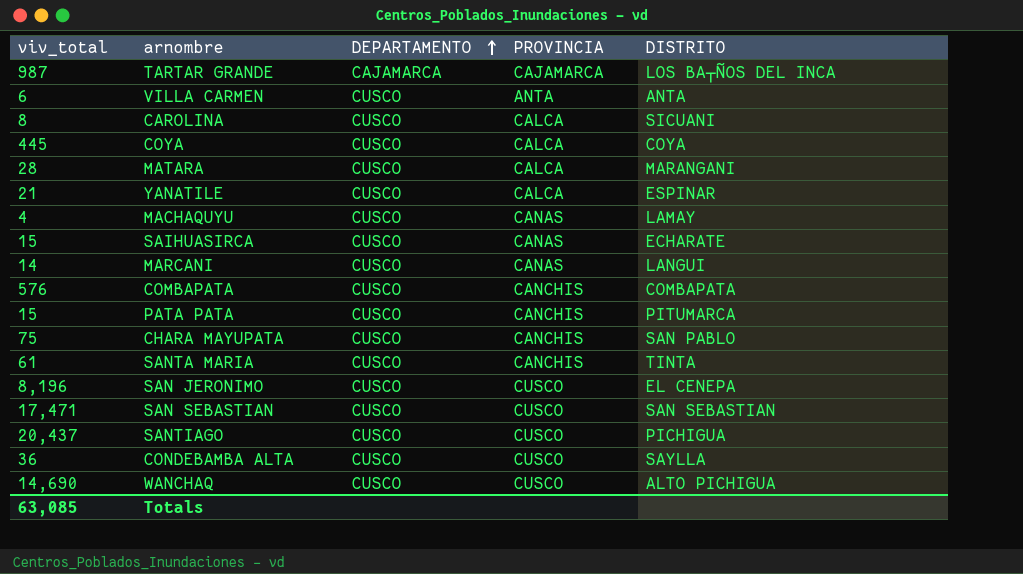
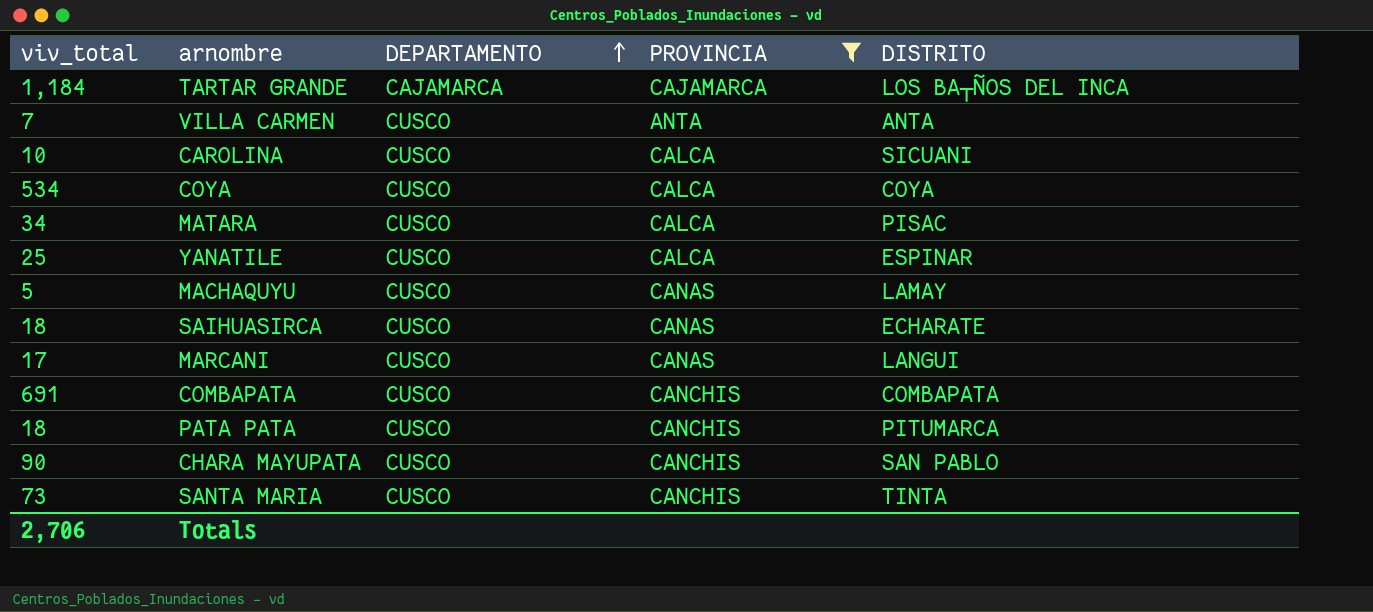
filter: none -> PROVINCIA != CUSCO
TARTAR GRANDE | viv_total: 987 -> 1,184
VILLA CARMEN | viv_total: 6 -> 7
CAROLINA | viv_total: 8 -> 10
COYA | viv_total: 445 -> 534
MATARA | viv_total: 28 -> 34
MATARA | DISTRITO: MARANGANI -> PISAC
YANATILE | viv_total: 21 -> 25
MACHAQUYU | viv_total: 4 -> 5
SAIHUASIRCA | viv_total: 15 -> 18
MARCANI | viv_total: 14 -> 17
COMBAPATA | viv_total: 576 -> 691
PATA PATA | viv_total: 15 -> 18
CHARA MAYUPATA | viv_total: 75 -> 90
SANTA MARIA | viv_total: 61 -> 73
Totals | viv_total: 63,085 -> 2,706

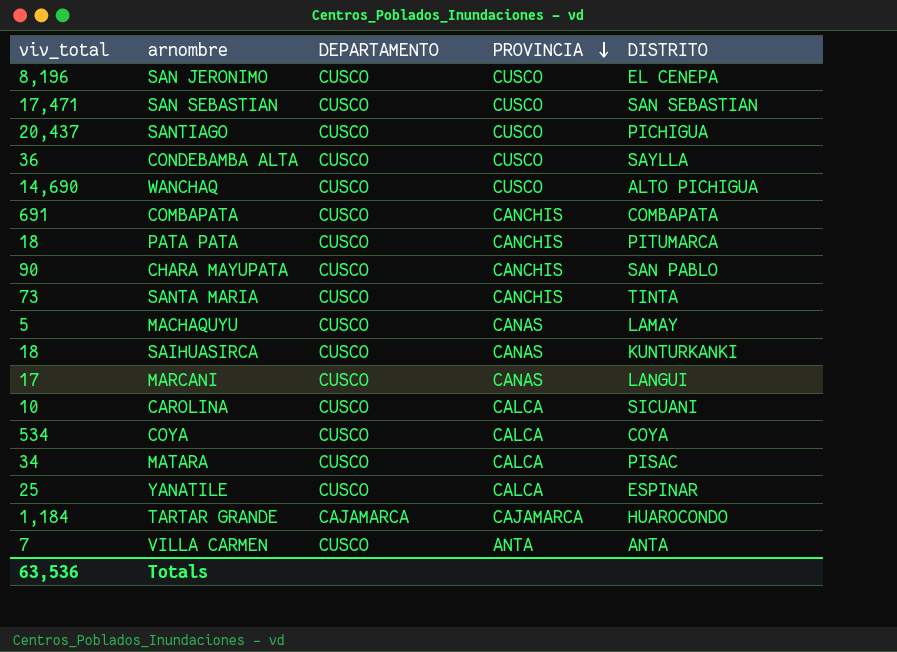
filter: PROVINCIA != CUSCO -> none
row order: DEPARTAMENTO ascending -> PROVINCIA descending
SAIHUASIRCA | DISTRITO: ECHARATE -> KUNTURKANKI
TARTAR GRANDE | DISTRITO: LOS BA┬ÑOS DEL INCA -> HUAROCONDO
Totals | viv_total: 2,706 -> 63,536

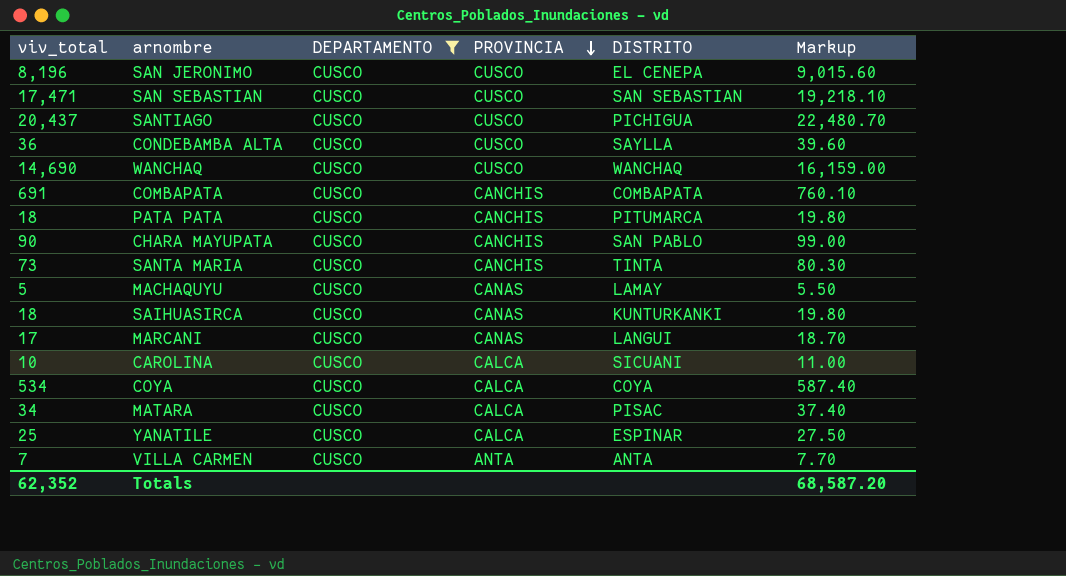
filter: none -> DEPARTAMENTO = CUSCO
column Markup | formula: none -> [viv_total] * 1.1
WANCHAQ | DISTRITO: ALTO PICHIGUA -> WANCHAQ
Totals | viv_total: 63,536 -> 62,352

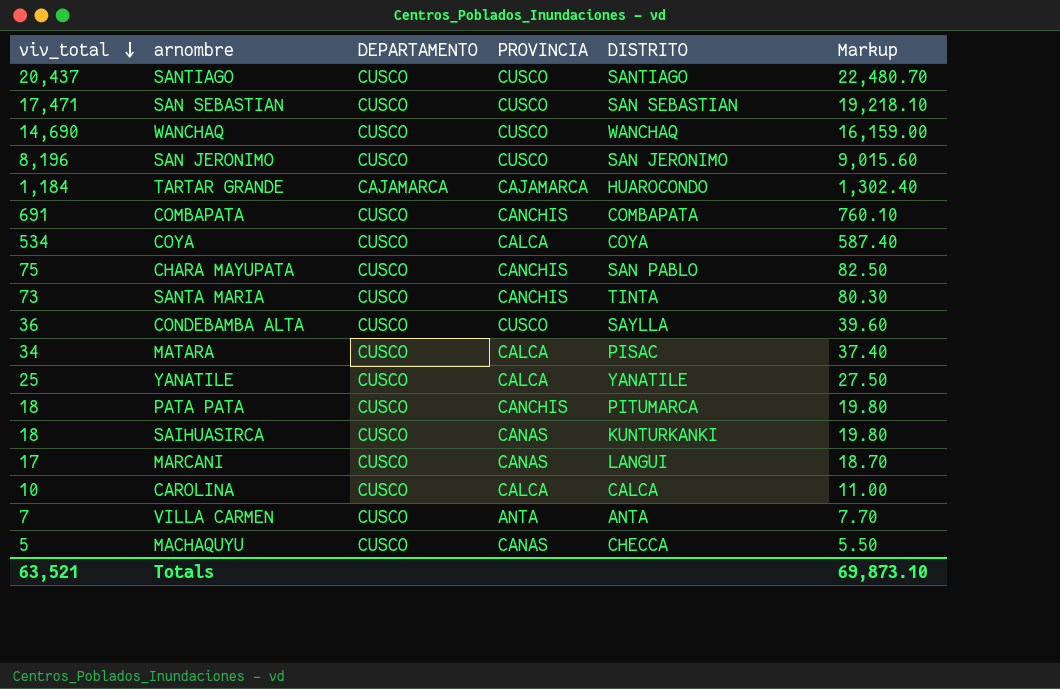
filter: DEPARTAMENTO = CUSCO -> none
row order: PROVINCIA descending -> viv_total descending
SANTIAGO | DISTRITO: PICHIGUA -> SANTIAGO
SAN JERONIMO | DISTRITO: EL CENEPA -> SAN JERONIMO
CHARA MAYUPATA | viv_total: 90 -> 75
CHARA MAYUPATA | Markup: 99.00 -> 82.50
YANATILE | DISTRITO: ESPINAR -> YANATILE
CAROLINA | DISTRITO: SICUANI -> CALCA
MACHAQUYU | DISTRITO: LAMAY -> CHECCA
Totals | viv_total: 62,352 -> 63,521
Totals | Markup: 68,587.20 -> 69,873.10

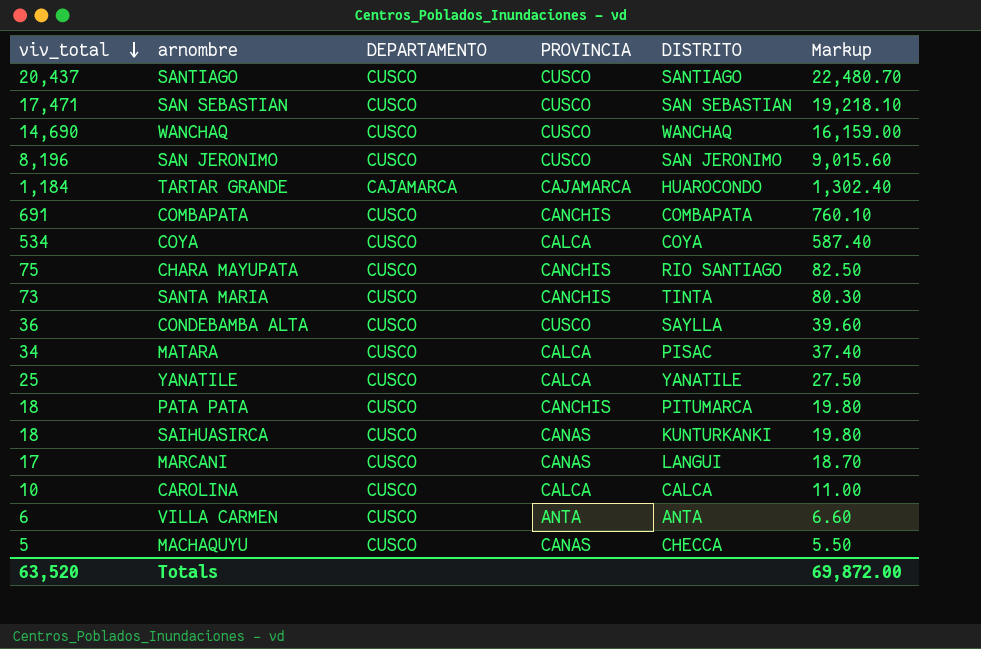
CHARA MAYUPATA | DISTRITO: SAN PABLO -> RIO SANTIAGO
VILLA CARMEN | viv_total: 7 -> 6
VILLA CARMEN | Markup: 7.70 -> 6.60
Totals | viv_total: 63,521 -> 63,520
Totals | Markup: 69,873.10 -> 69,872.00

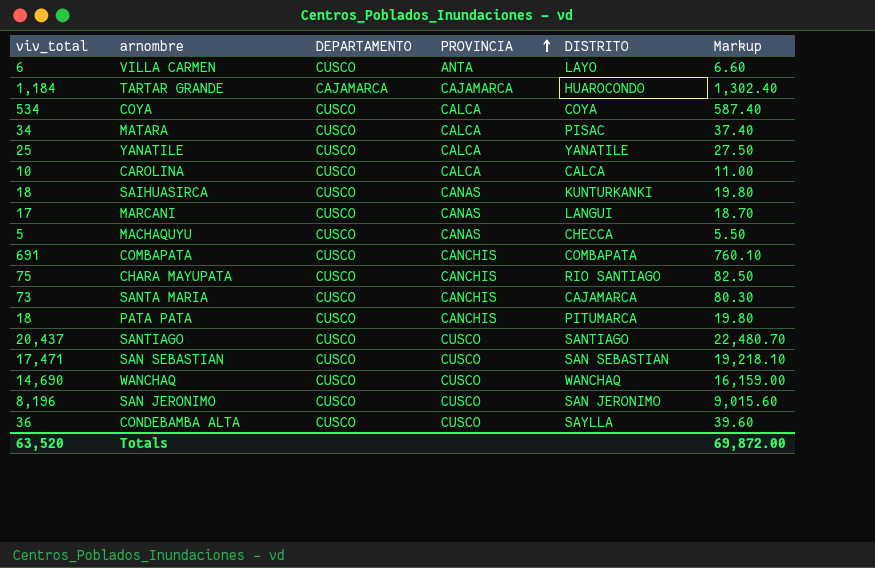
row order: viv_total descending -> PROVINCIA ascending
VILLA CARMEN | DISTRITO: ANTA -> LAYO
SANTA MARIA | DISTRITO: TINTA -> CAJAMARCA

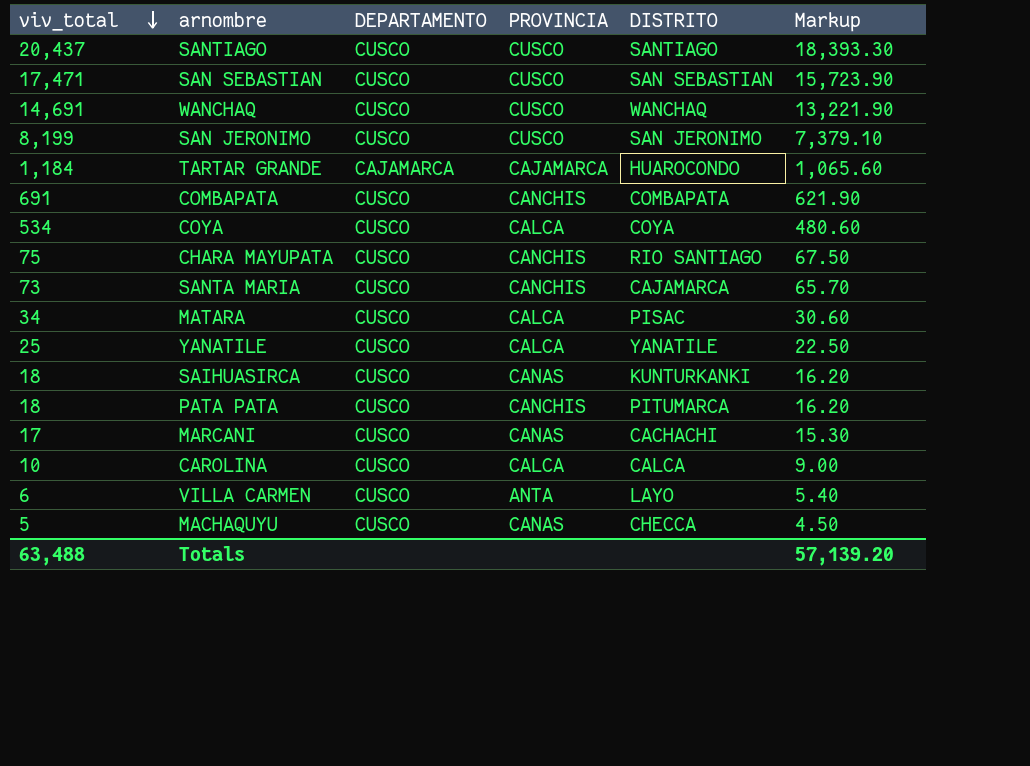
row order: PROVINCIA ascending -> viv_total descending
column Markup | formula: [viv_total] * 1.1 -> [viv_total] * 0.9
row CONDEBAMBA ALTA: 36 | CUSCO | CUSCO | SAYLLA | 39.60 -> none
WANCHAQ | viv_total: 14,690 -> 14,691
SAN JERONIMO | viv_total: 8,196 -> 8,199
MARCANI | DISTRITO: LANGUI -> CACHACHI
Totals | viv_total: 63,520 -> 63,488
Totals | Markup: 69,872.00 -> 57,139.20

